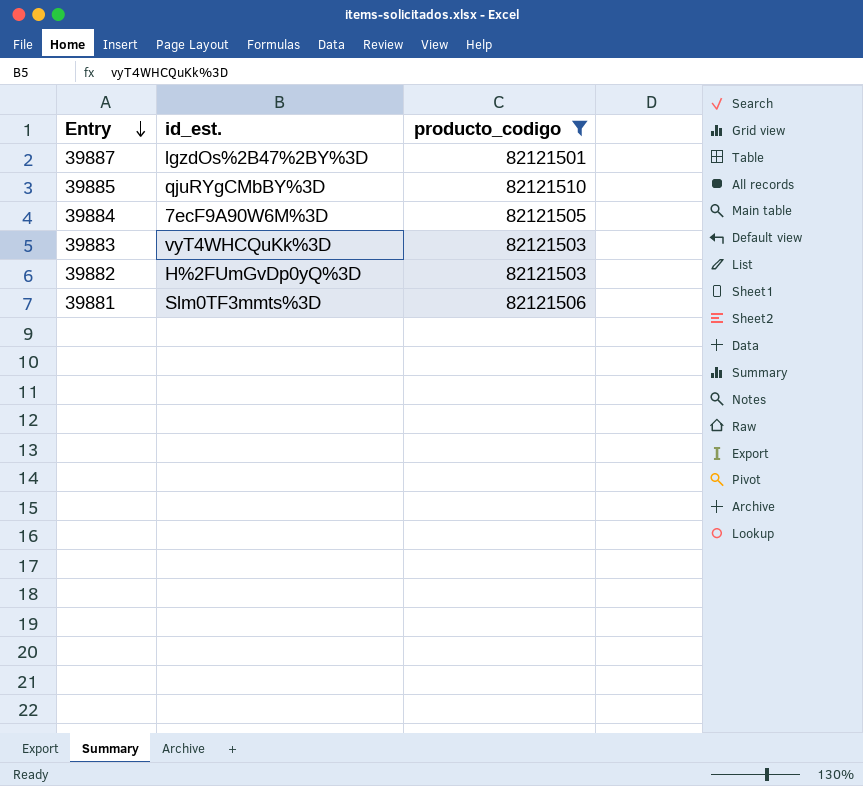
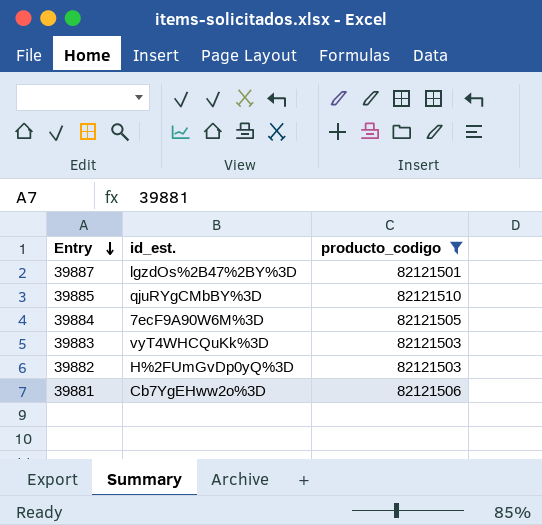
39881 | id_est.: Slm0TF3mmts%3D -> Cb7YgEHww2o%3D

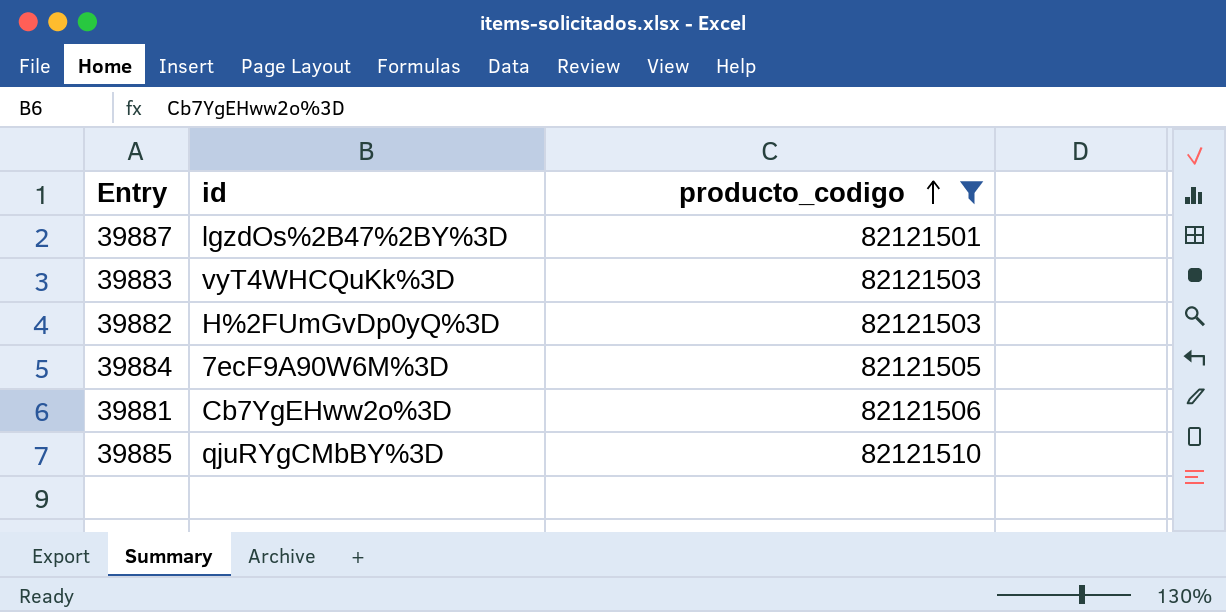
row order: Entry descending -> producto_codigo ascending
column name: id_est. -> id

